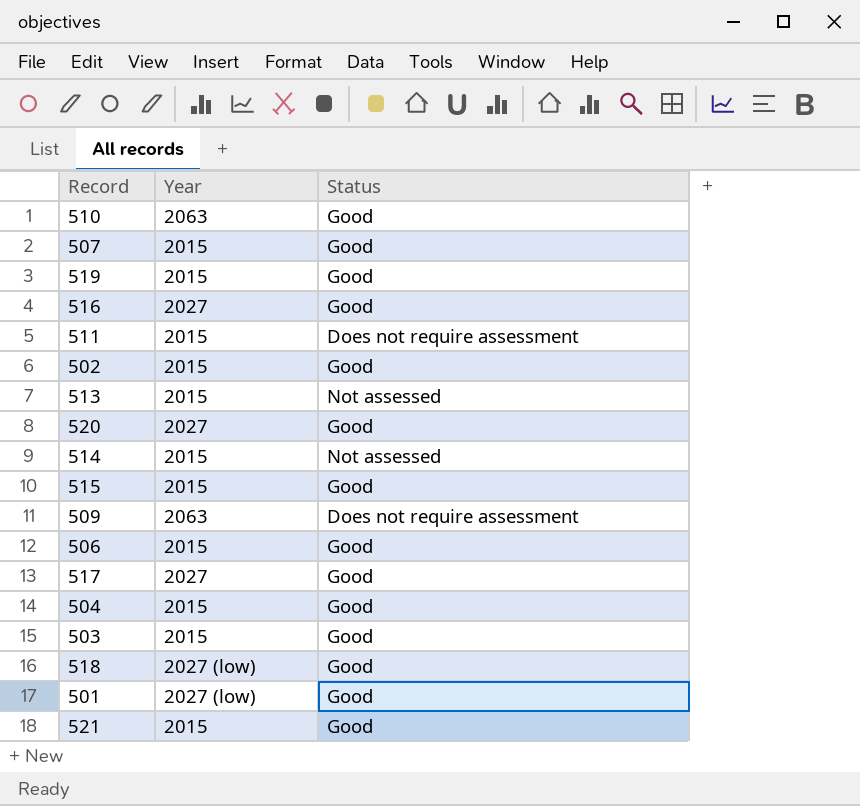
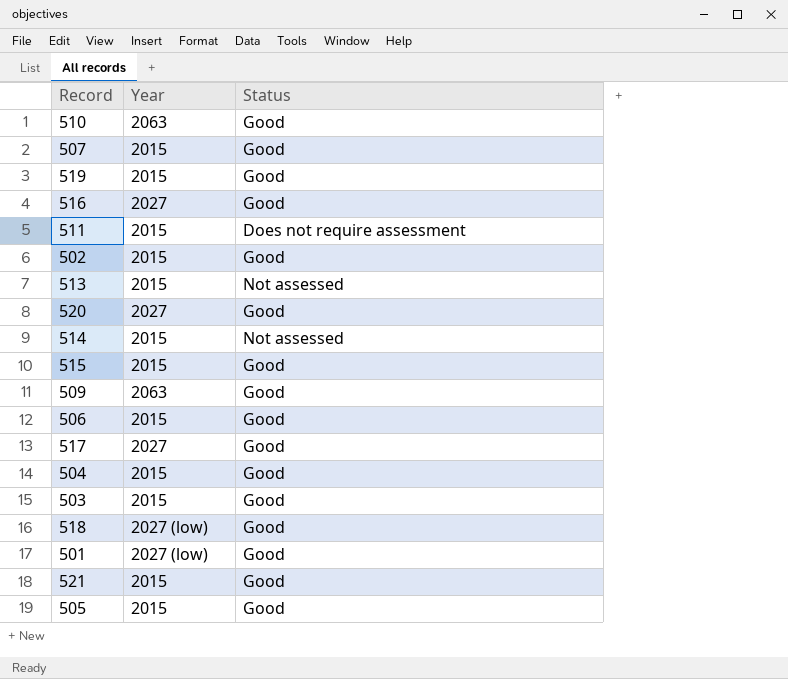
509 | Status: Does not require assessment -> Good
row 505: none -> 2015 | Good

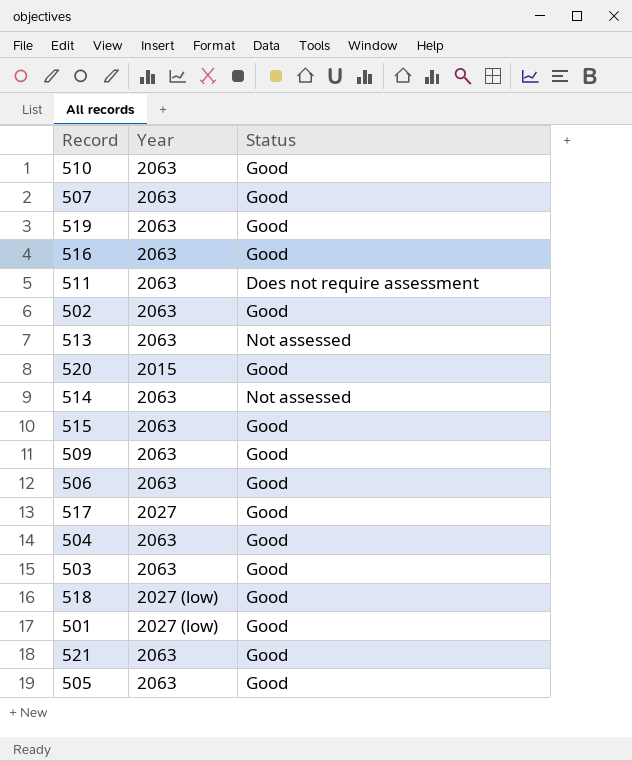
507 | Year: 2015 -> 2063
519 | Year: 2015 -> 2063
516 | Year: 2027 -> 2063
511 | Year: 2015 -> 2063
502 | Year: 2015 -> 2063
513 | Year: 2015 -> 2063
520 | Year: 2027 -> 2015
514 | Year: 2015 -> 2063
515 | Year: 2015 -> 2063
506 | Year: 2015 -> 2063
504 | Year: 2015 -> 2063
503 | Year: 2015 -> 2063
521 | Year: 2015 -> 2063
505 | Year: 2015 -> 2063

